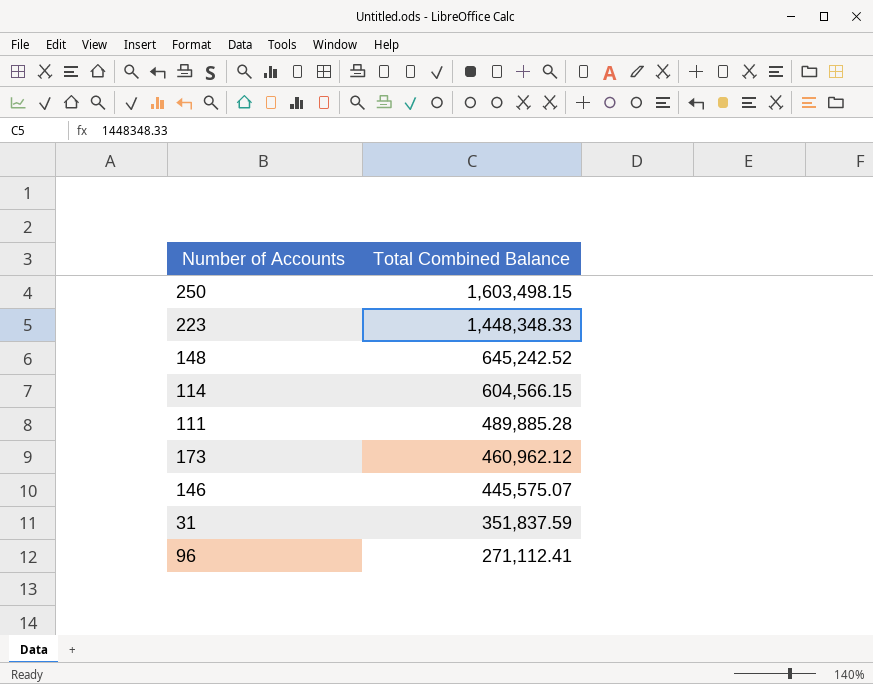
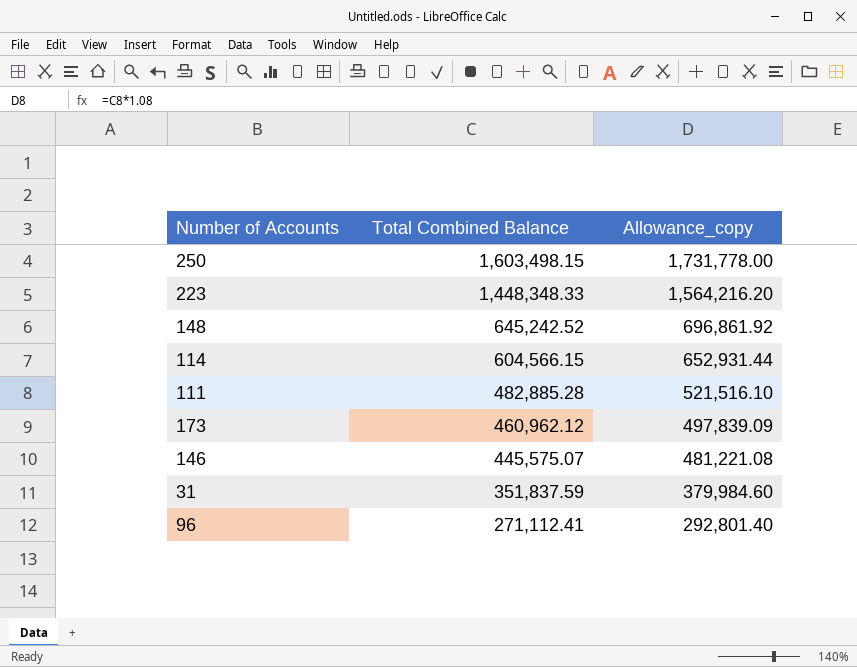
column Allowance_copy | formula: none -> [Total Combined Balance] * 1.08
111 | Total Combined Balance: 489,885.28 -> 482,885.28

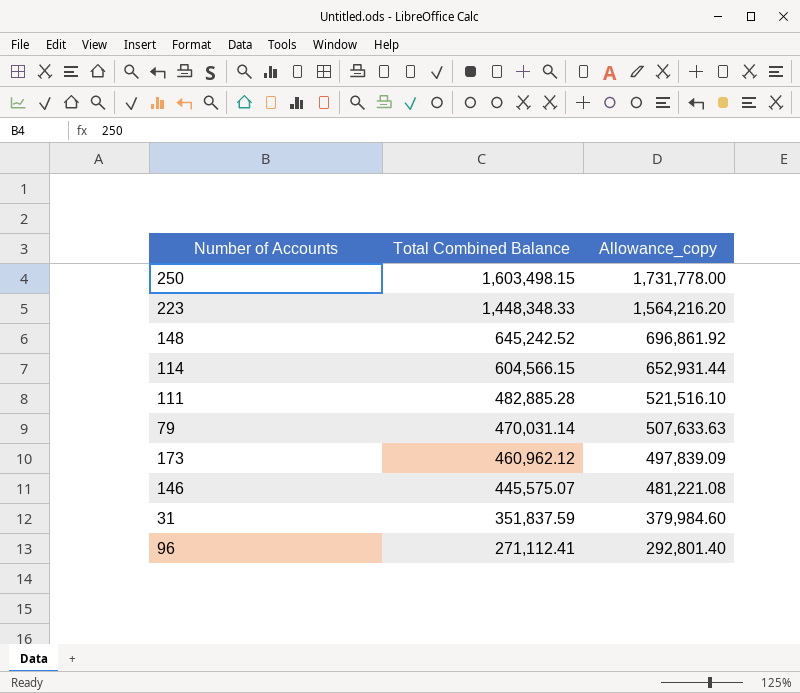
row 79: none -> 470,031.14 | 507,633.63

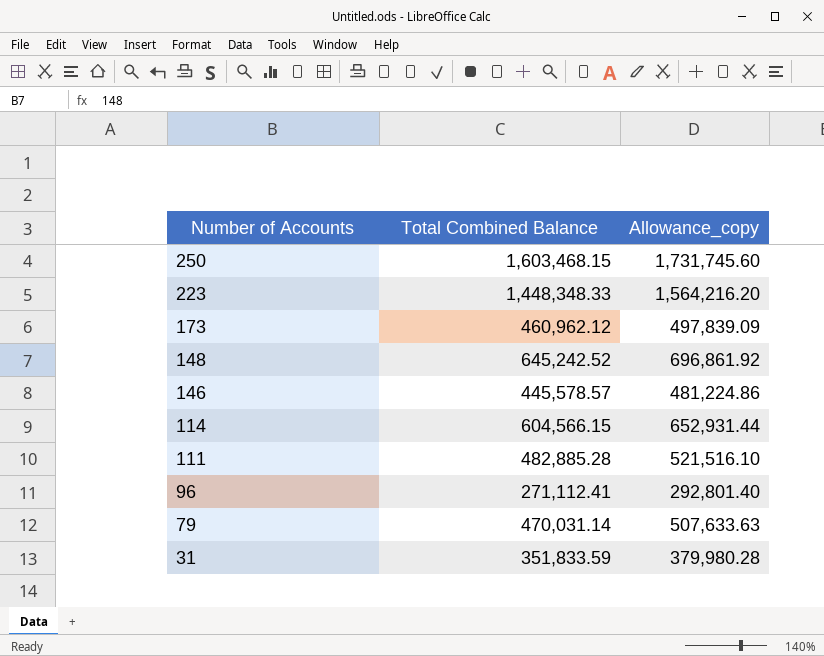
row order: Total Combined Balance descending -> Number of Accounts descending
250 | Total Combined Balance: 1,603,498.15 -> 1,603,468.15
250 | Allowance_copy: 1,731,778.00 -> 1,731,745.60
146 | Total Combined Balance: 445,575.07 -> 445,578.57
146 | Allowance_copy: 481,221.08 -> 481,224.86
31 | Total Combined Balance: 351,837.59 -> 351,833.59
31 | Allowance_copy: 379,984.60 -> 379,980.28

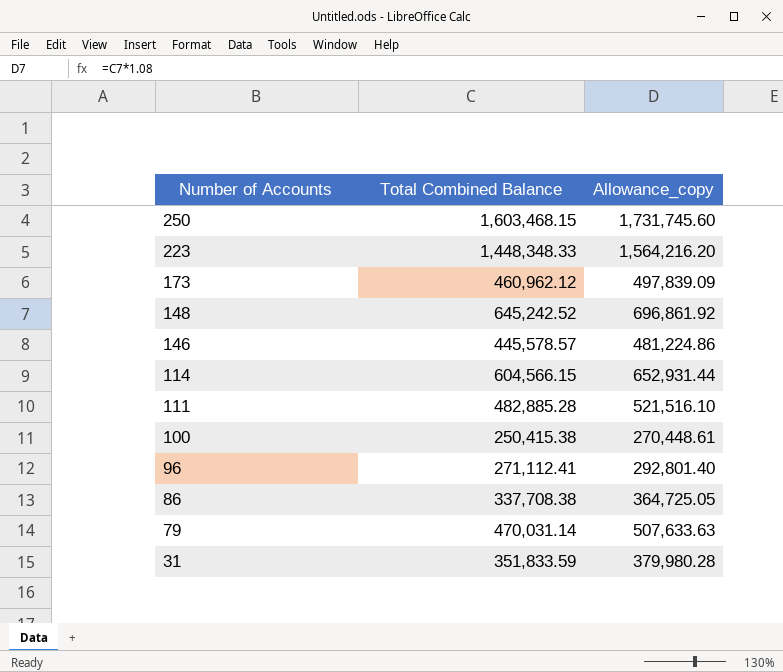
row 100: none -> 250,415.38 | 270,448.61
row 86: none -> 337,708.38 | 364,725.05

